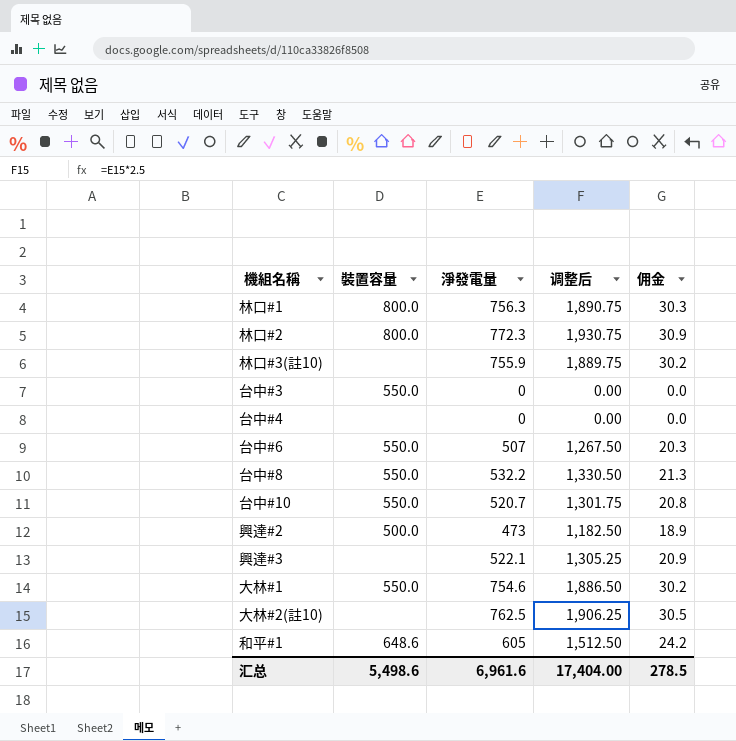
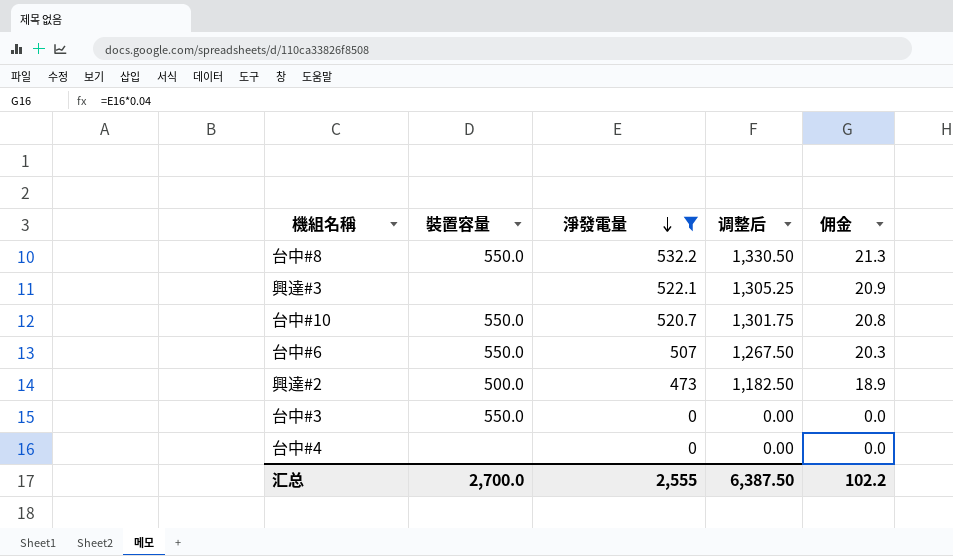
filter: none -> 淨發電量 <= 532.2
row order: none -> 淨發電量 descending
汇总 | 裝置容量: 5,498.6 -> 2,700.0
汇总 | 淨發電量: 6,961.6 -> 2,555
汇总 | 调整后: 17,404.00 -> 6,387.50
汇总 | 佣金: 278.5 -> 102.2

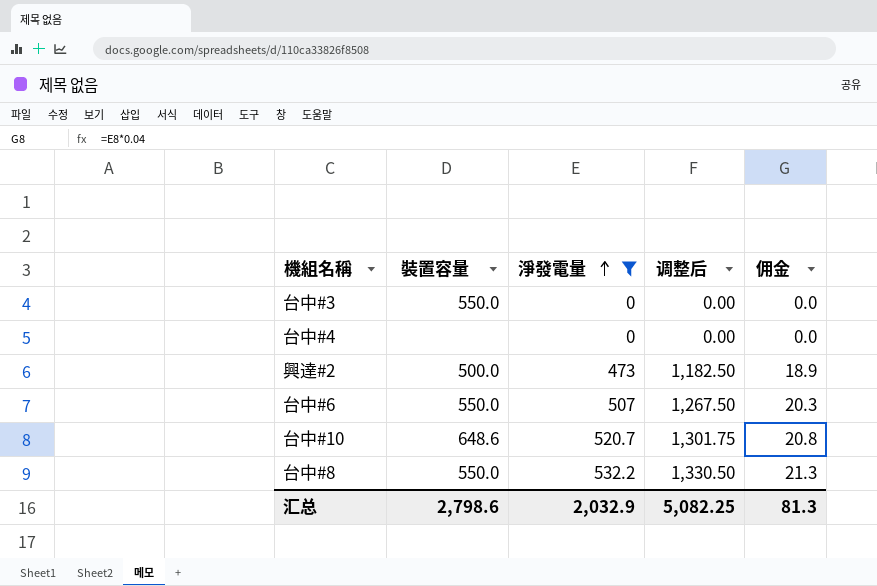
row order: 淨發電量 descending -> 淨發電量 ascending
row 興達#3: none | 522.1 | 1,305.25 | 20.9 -> none
台中#10 | 裝置容量: 550.0 -> 648.6
汇总 | 裝置容量: 2,700.0 -> 2,798.6
汇总 | 淨發電量: 2,555 -> 2,032.9
汇总 | 调整后: 6,387.50 -> 5,082.25
汇总 | 佣金: 102.2 -> 81.3

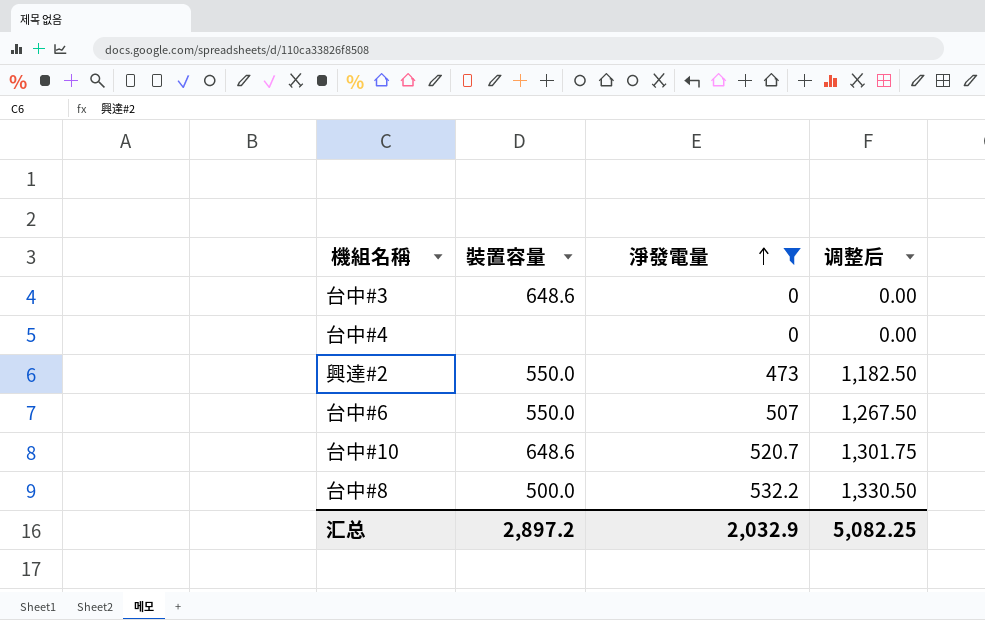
column 佣金 | formula: [淨發電量] * 0.04 -> none
台中#3 | 裝置容量: 550.0 -> 648.6
興達#2 | 裝置容量: 500.0 -> 550.0
台中#8 | 裝置容量: 550.0 -> 500.0
汇总 | 裝置容量: 2,798.6 -> 2,897.2

